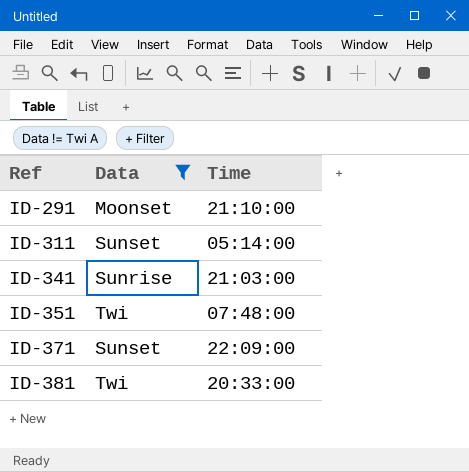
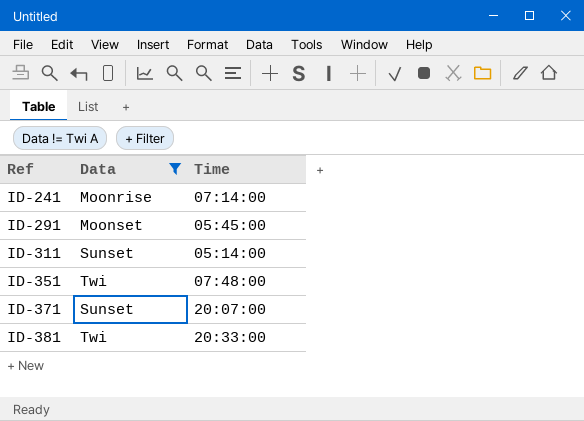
row ID-341: Sunrise | 21:03:00 -> none
row ID-241: none -> Moonrise | 07:14:00
ID-291 | Time: 21:10:00 -> 05:45:00
ID-371 | Time: 22:09:00 -> 20:07:00

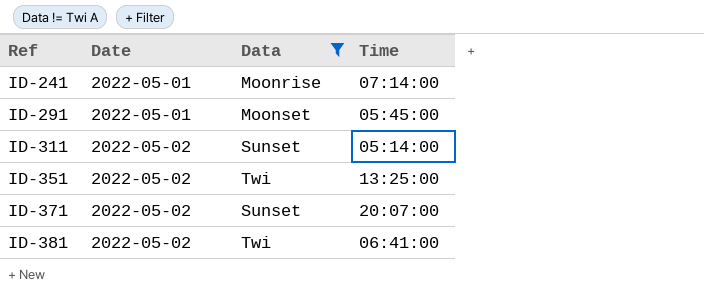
column Date | position: none -> 2
ID-351 | Time: 07:48:00 -> 13:25:00
ID-381 | Time: 20:33:00 -> 06:41:00

